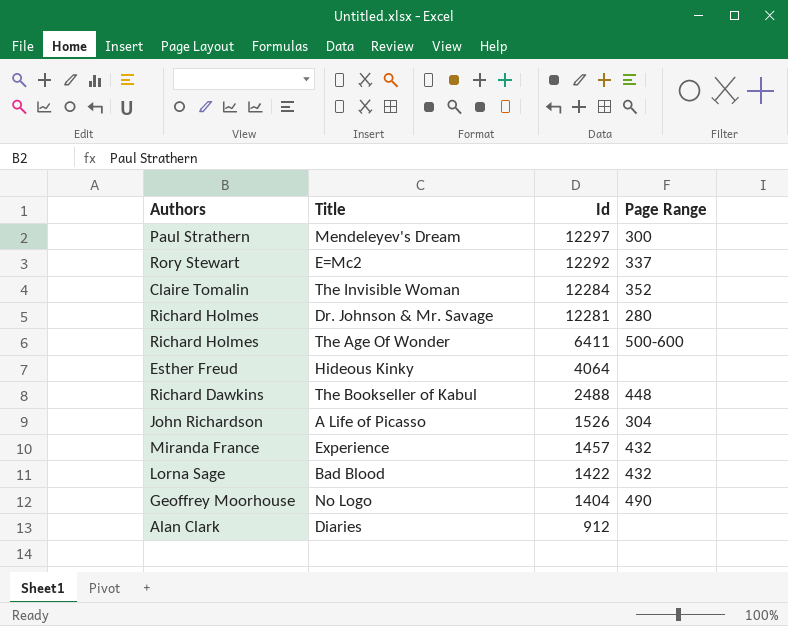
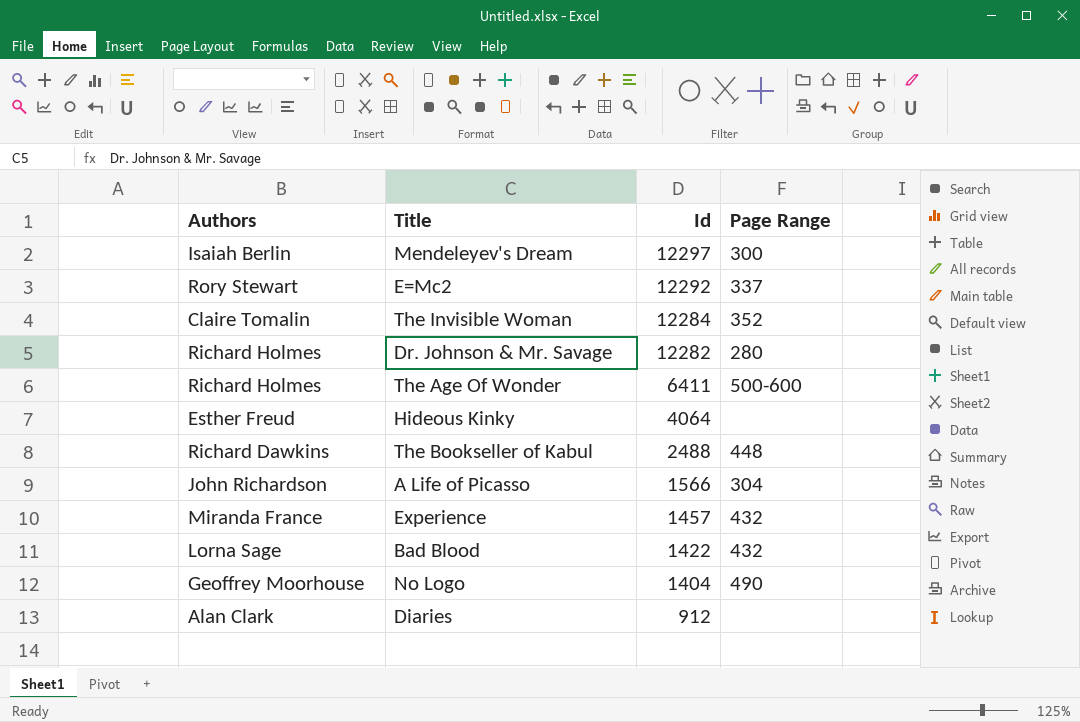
Mendeleyev's Dream | Authors: Paul Strathern -> Isaiah Berlin
Dr. Johnson & Mr. Savage | Id: 12281 -> 12282
A Life of Picasso | Id: 1526 -> 1566

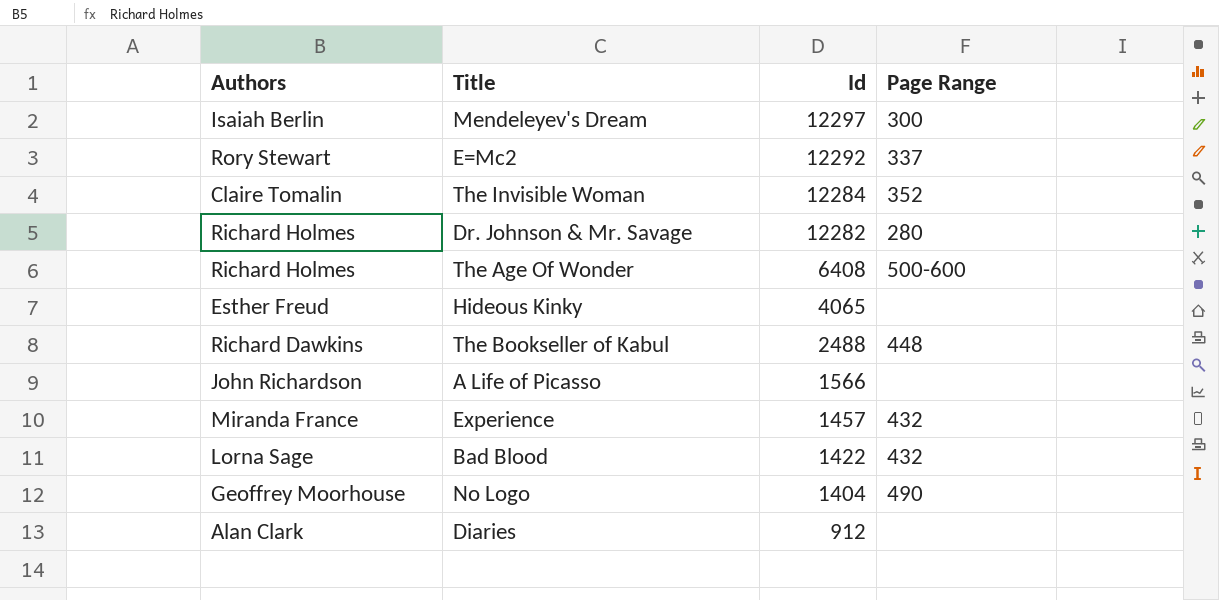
The Age Of Wonder | Id: 6411 -> 6408
Hideous Kinky | Id: 4064 -> 4065
A Life of Picasso | Page Range: 304 -> none

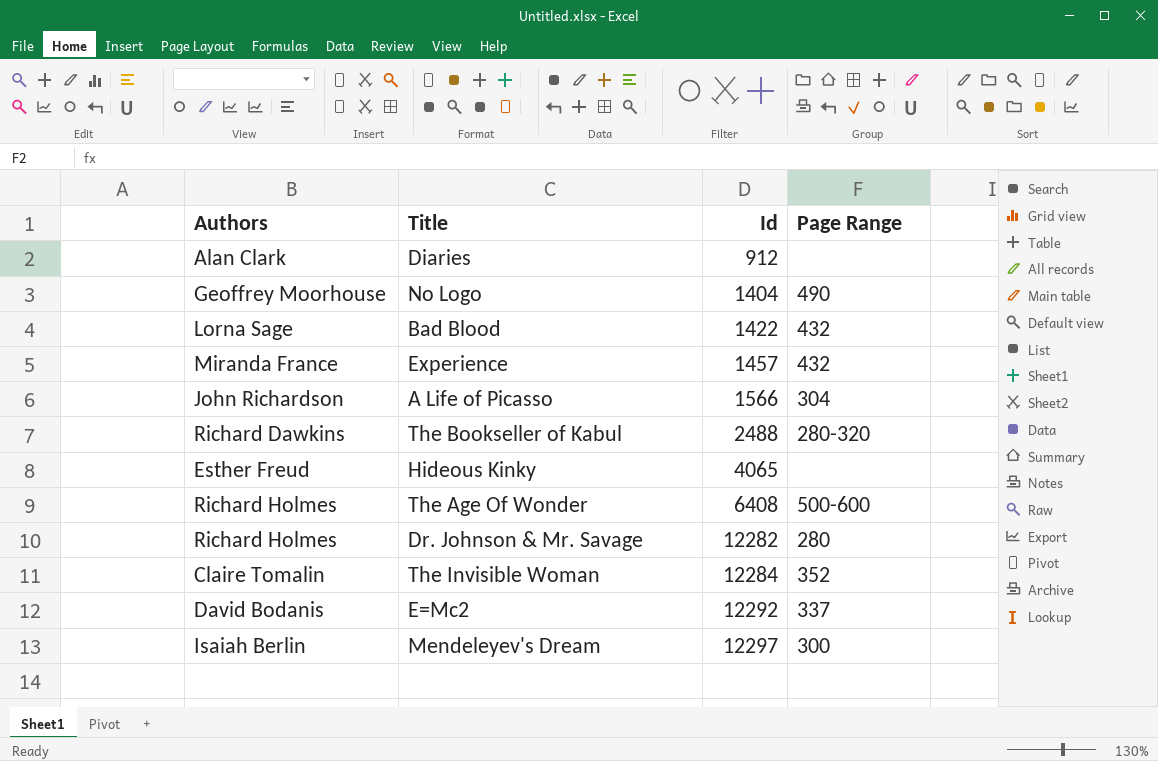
row order: Id descending -> Id ascending
A Life of Picasso | Page Range: none -> 304
The Bookseller of Kabul | Page Range: 448 -> 280-320
E=Mc2 | Authors: Rory Stewart -> David Bodanis

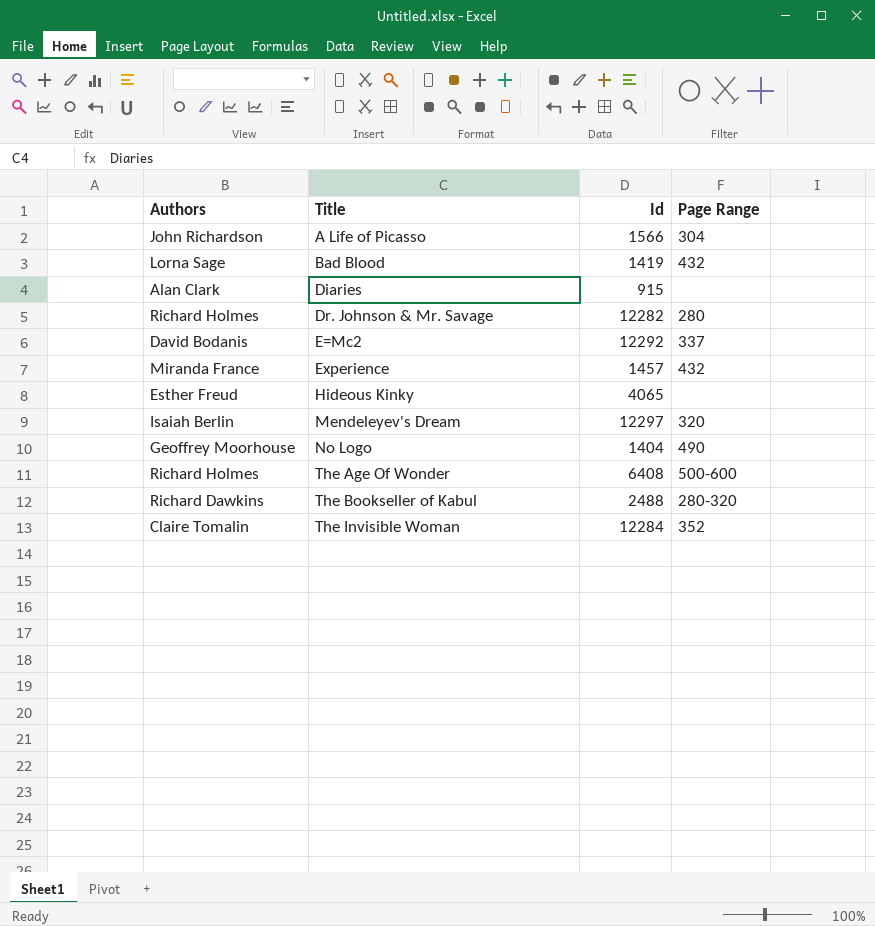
row order: Id ascending -> Title ascending
Bad Blood | Id: 1422 -> 1419
Diaries | Id: 912 -> 915
Mendeleyev's Dream | Page Range: 300 -> 320

